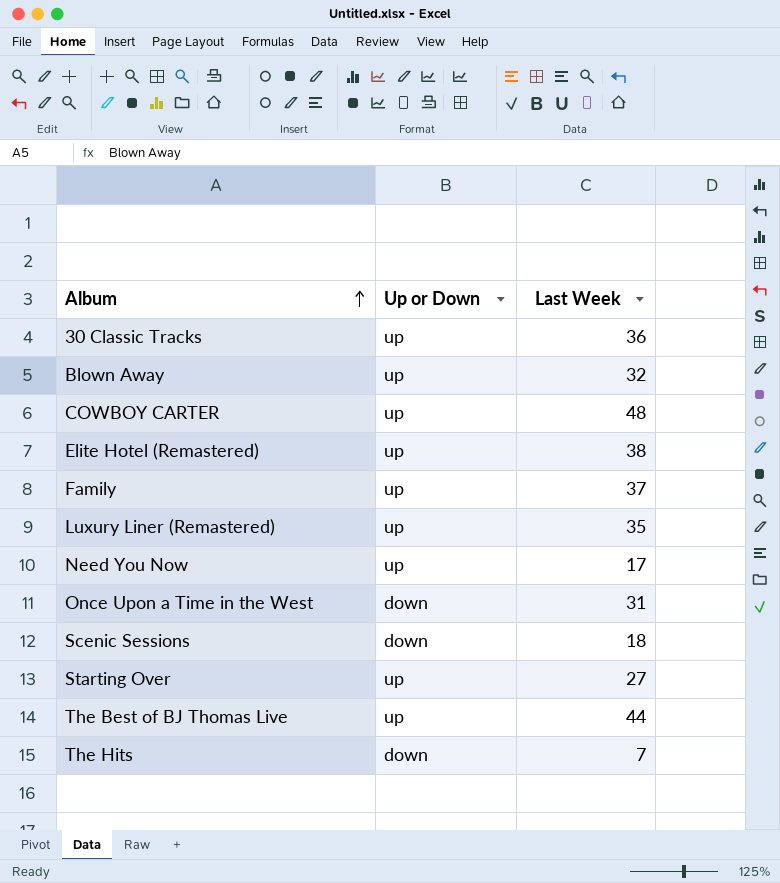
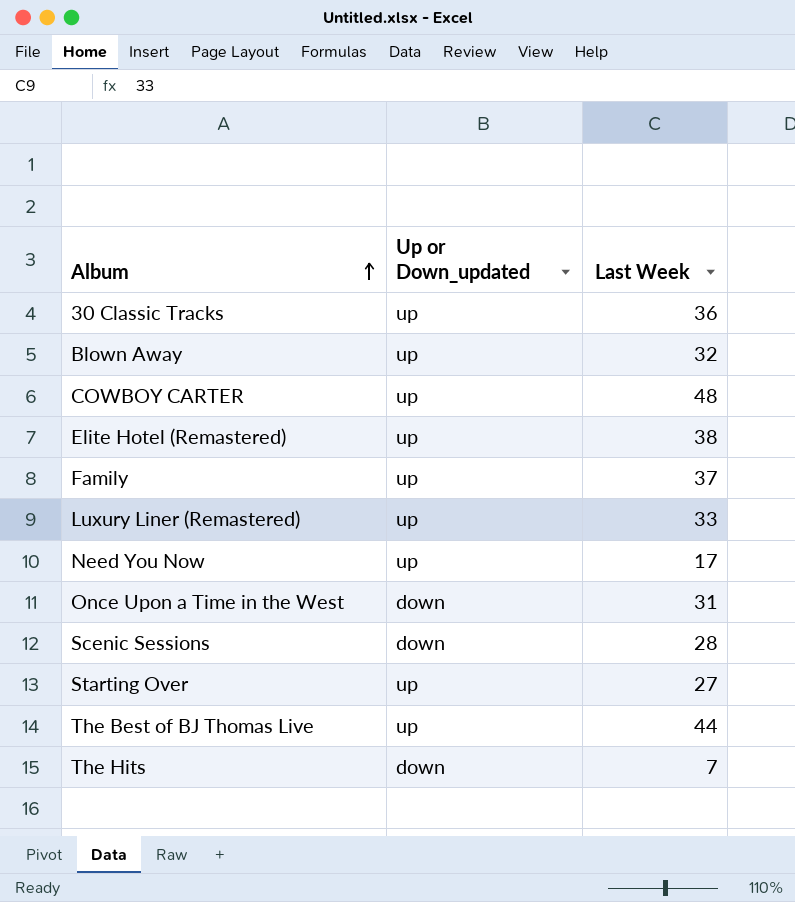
column name: Up or Down -> Up or Down_updated
Luxury Liner (Remastered) | Last Week: 35 -> 33
Scenic Sessions | Last Week: 18 -> 28

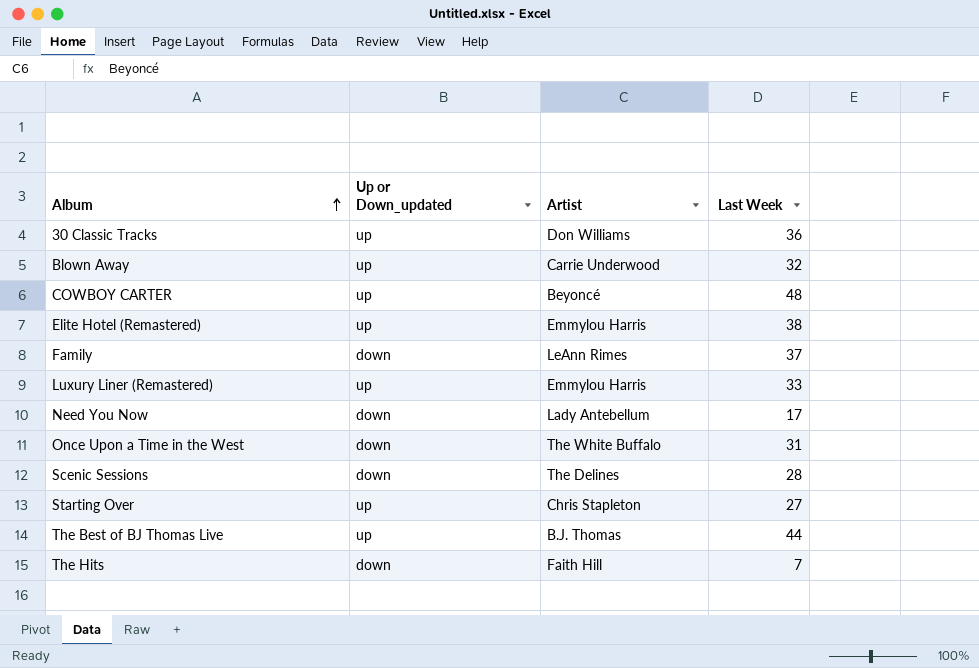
column Artist | position: none -> 3
Family | Up or Down_updated: up -> down
Need You Now | Up or Down_updated: up -> down

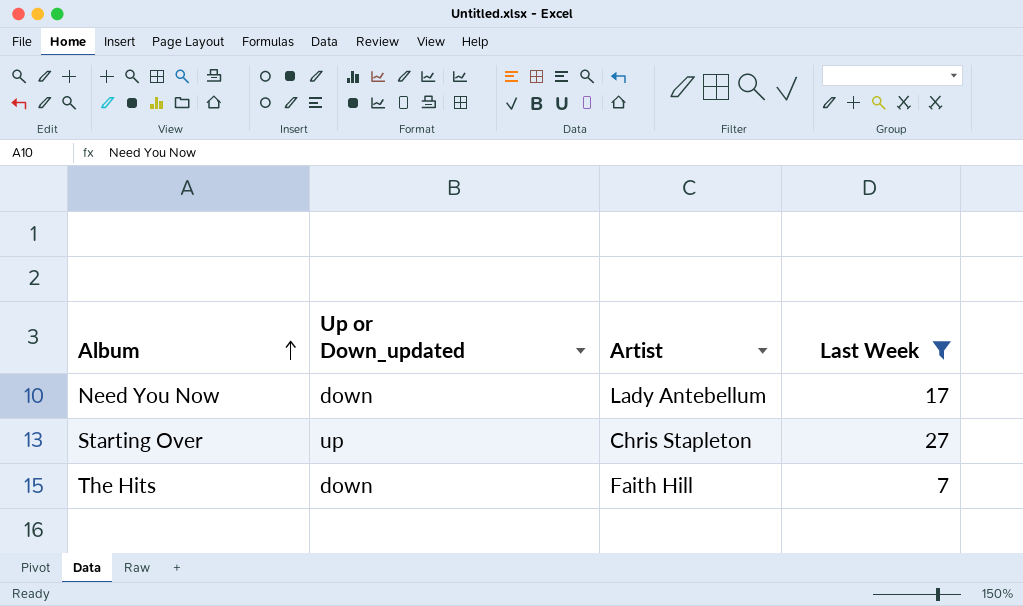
filter: none -> Last Week <= 27

